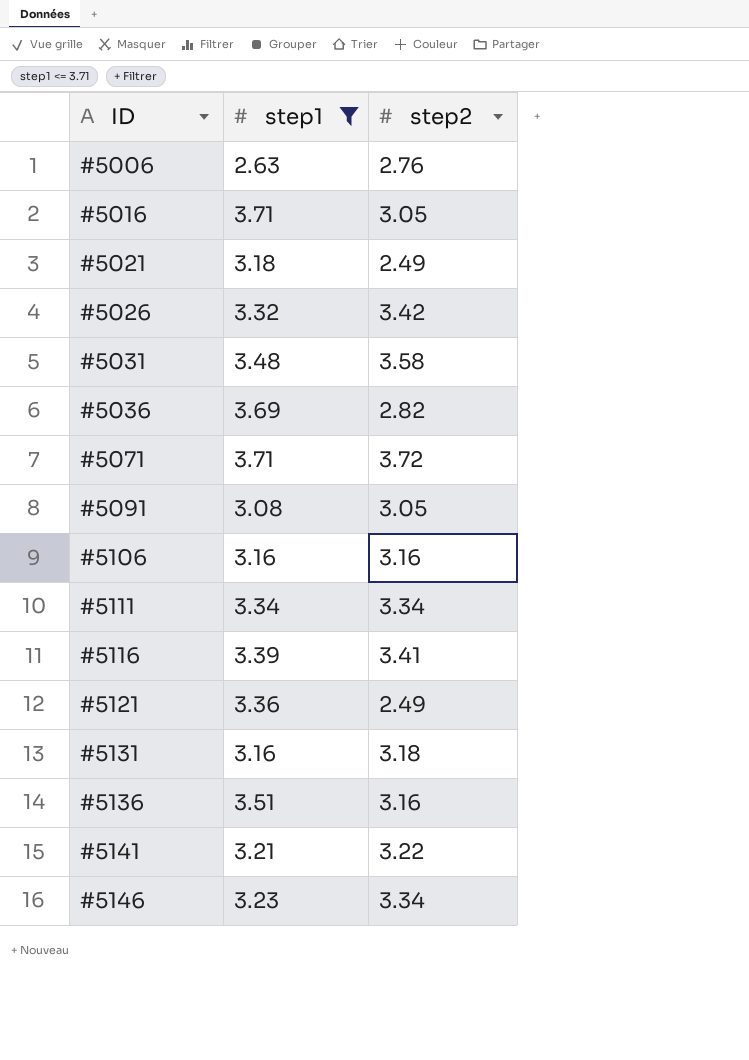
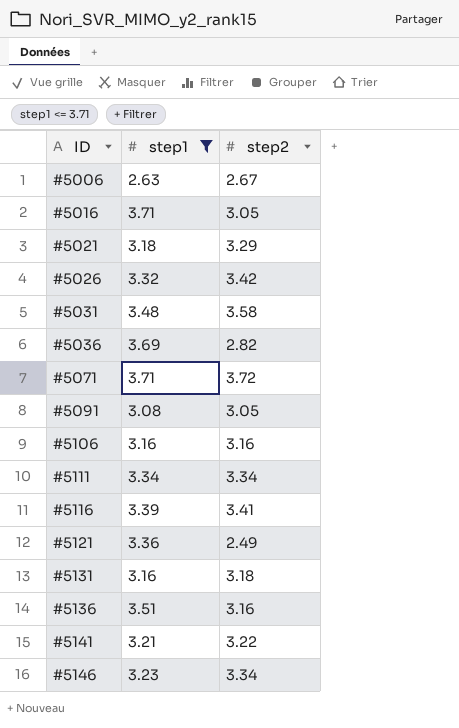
#5006 | step2: 2.76 -> 2.67
#5021 | step2: 2.49 -> 3.29

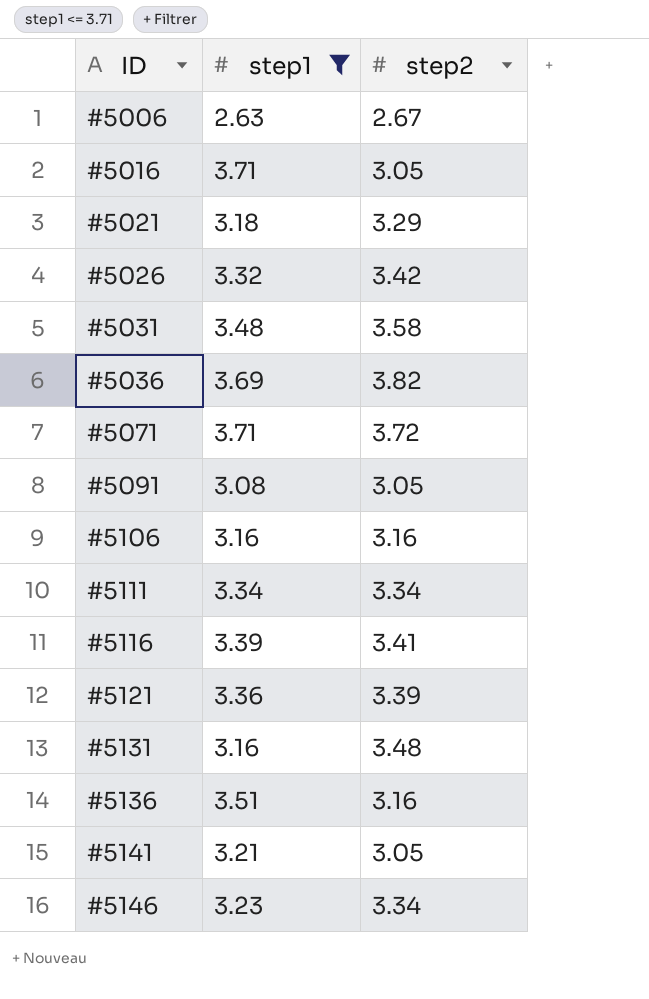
#5036 | step2: 2.82 -> 3.82
#5121 | step2: 2.49 -> 3.39
#5131 | step2: 3.18 -> 3.48
#5141 | step2: 3.22 -> 3.05

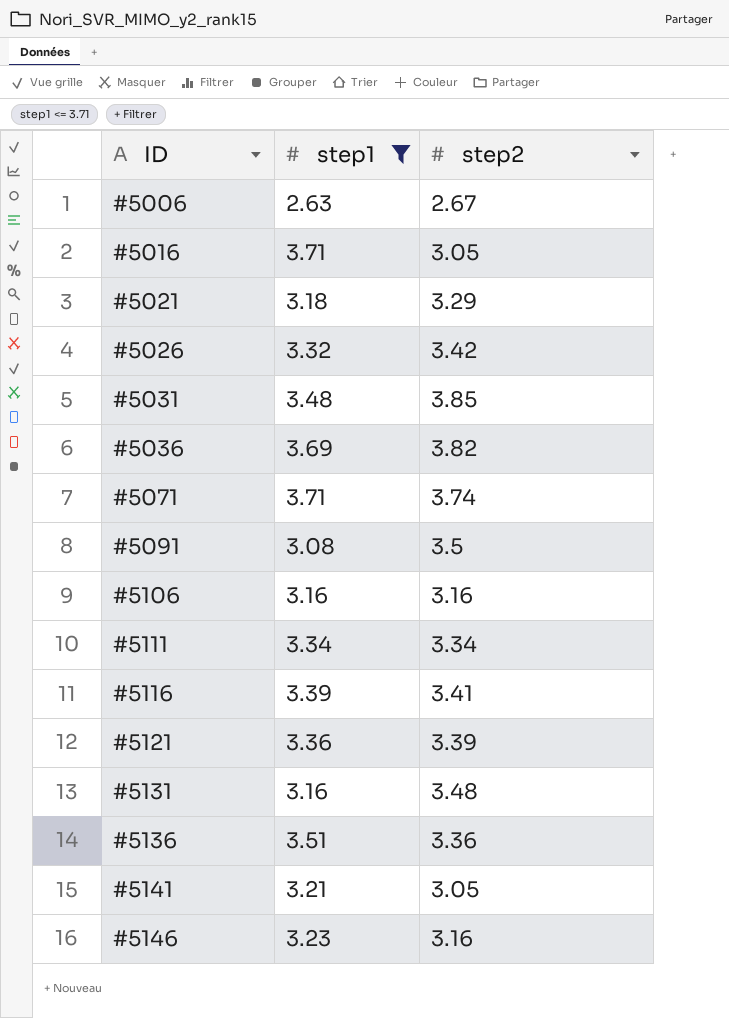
#5031 | step2: 3.58 -> 3.85
#5071 | step2: 3.72 -> 3.74
#5091 | step2: 3.05 -> 3.5
#5136 | step2: 3.16 -> 3.36
#5146 | step2: 3.34 -> 3.16

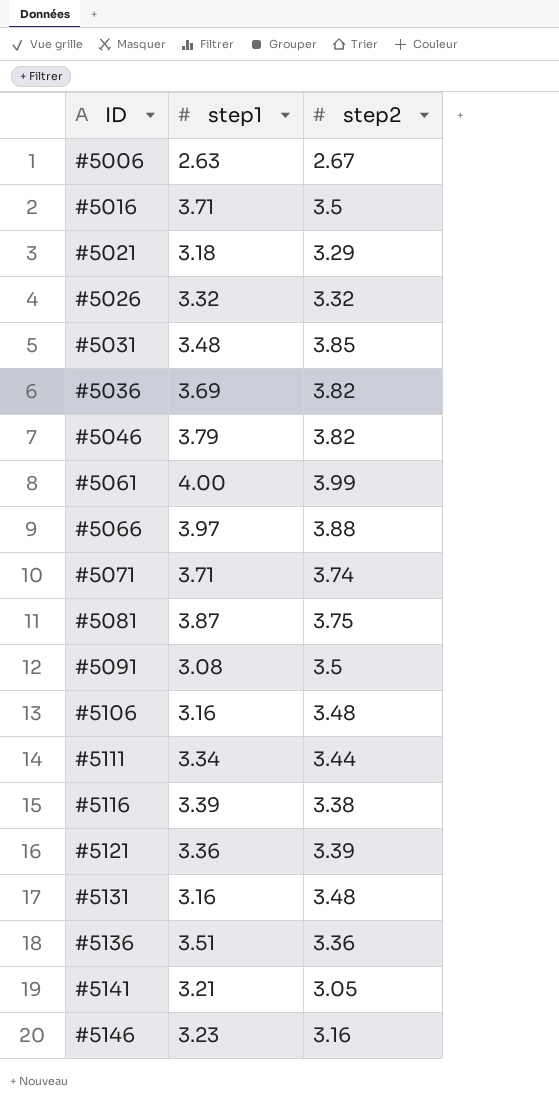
filter: step1 <= 3.71 -> none
#5016 | step2: 3.05 -> 3.5
#5026 | step2: 3.42 -> 3.32
#5106 | step2: 3.16 -> 3.48
#5111 | step2: 3.34 -> 3.44
#5116 | step2: 3.41 -> 3.38

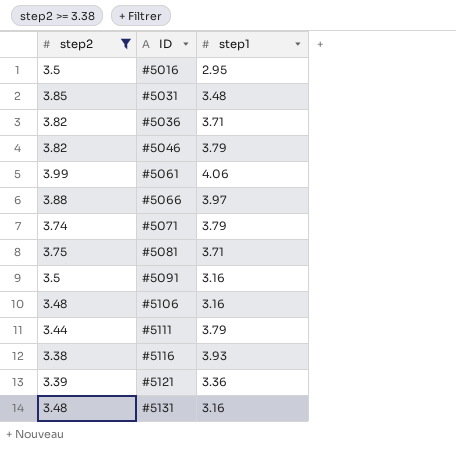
filter: none -> step2 >= 3.38
column step2 | position: 3 -> 1
#5016 | step1: 3.71 -> 2.95
#5036 | step1: 3.69 -> 3.71
#5061 | step1: 4.00 -> 4.06
#5071 | step1: 3.71 -> 3.79
#5081 | step1: 3.87 -> 3.71
#5091 | step1: 3.08 -> 3.16
#5111 | step1: 3.34 -> 3.79
#5116 | step1: 3.39 -> 3.93

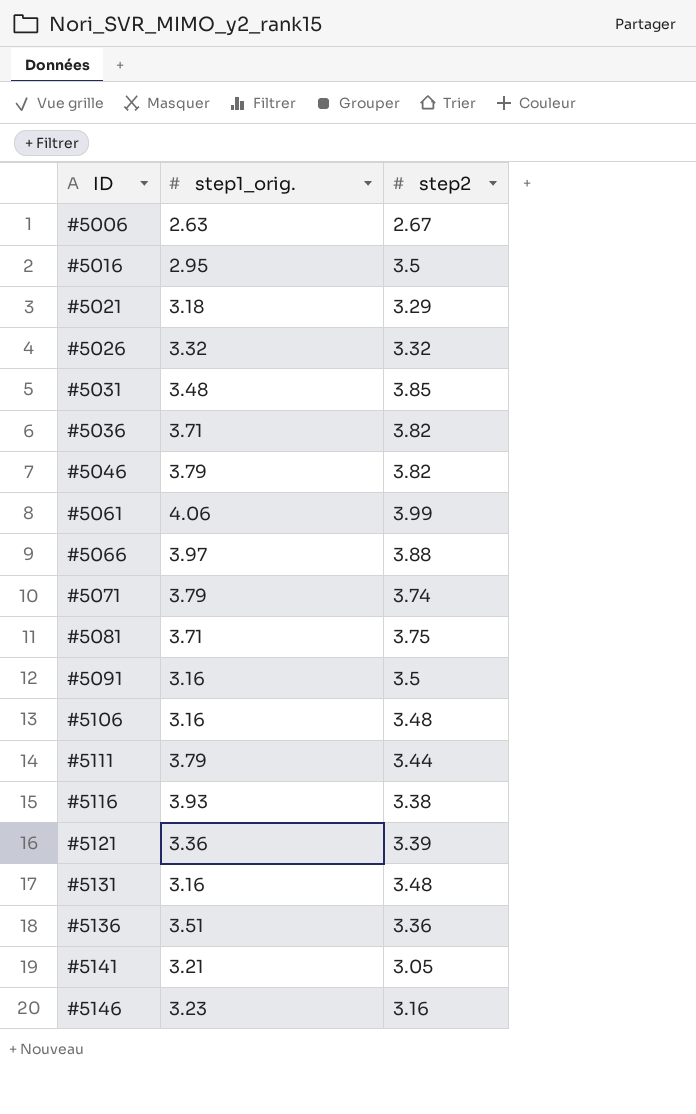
filter: step2 >= 3.38 -> none
column name: step1 -> step1_orig.
column step2 | position: 1 -> 3

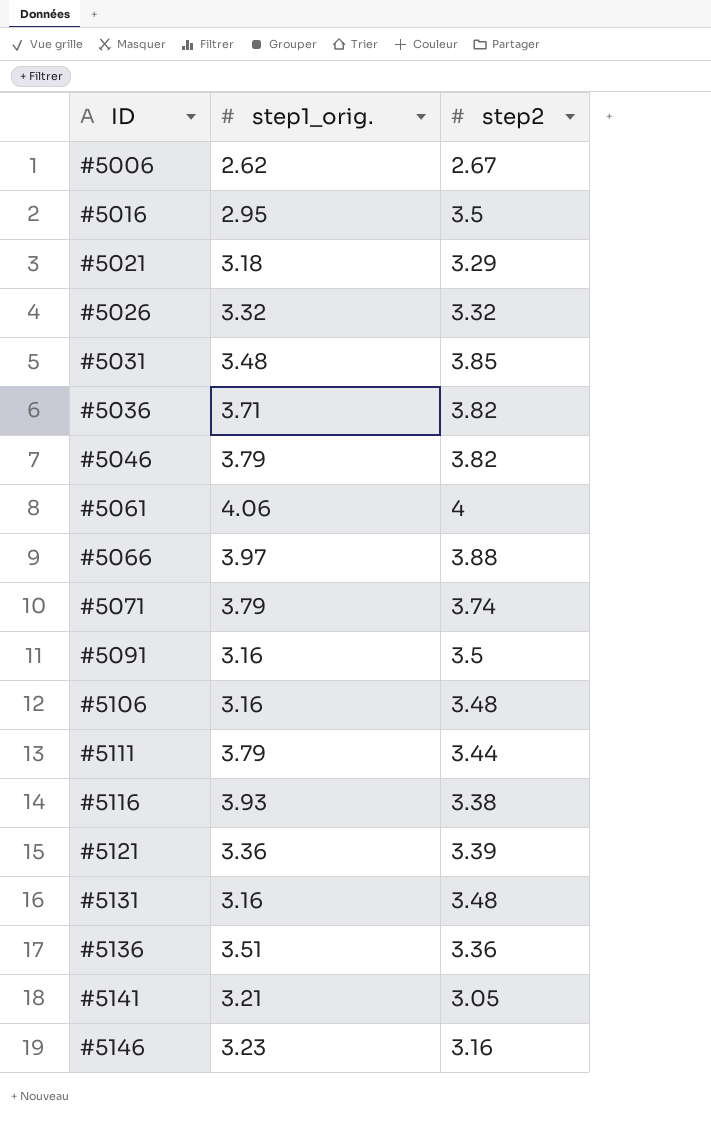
row #5081: 3.71 | 3.75 -> none
#5006 | step1_orig.: 2.63 -> 2.62
#5061 | step2: 3.99 -> 4

